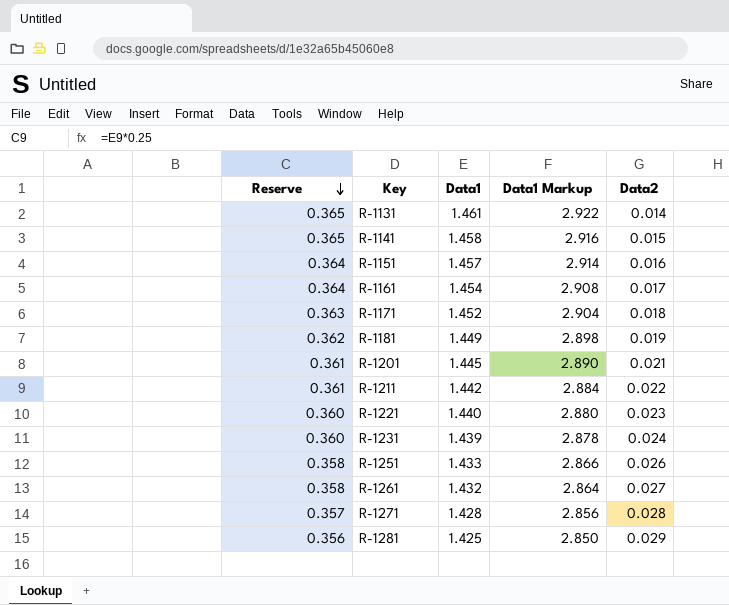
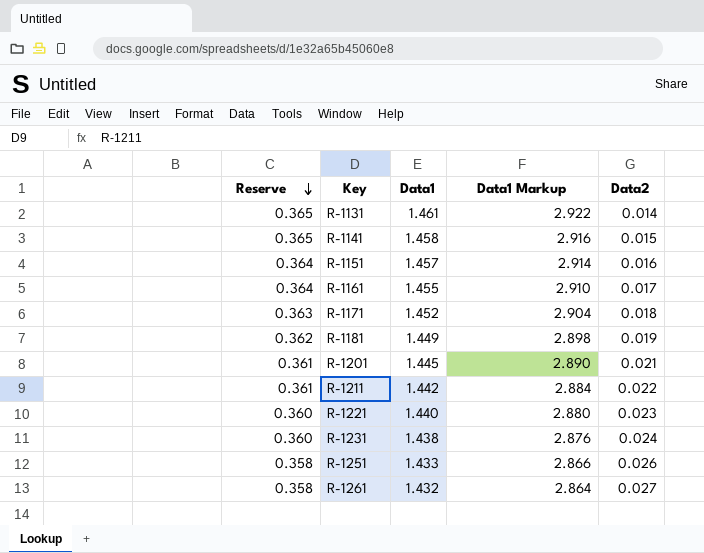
row R-1271: 0.357 | 1.428 | 2.856 | 0.028 -> none
row R-1281: 0.356 | 1.425 | 2.850 | 0.029 -> none
R-1161 | Data1: 1.454 -> 1.455
R-1161 | Data1 Markup: 2.908 -> 2.910
R-1231 | Data1: 1.439 -> 1.438
R-1231 | Data1 Markup: 2.878 -> 2.876

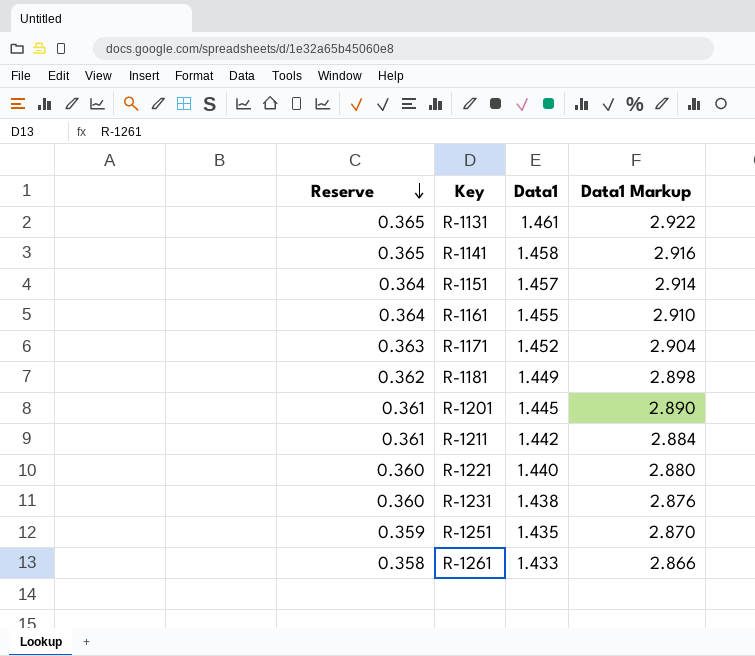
column Data2 | position: 5 -> none
R-1251 | Reserve: 0.358 -> 0.359
R-1251 | Data1: 1.433 -> 1.435
R-1251 | Data1 Markup: 2.866 -> 2.870
R-1261 | Data1: 1.432 -> 1.433
R-1261 | Data1 Markup: 2.864 -> 2.866

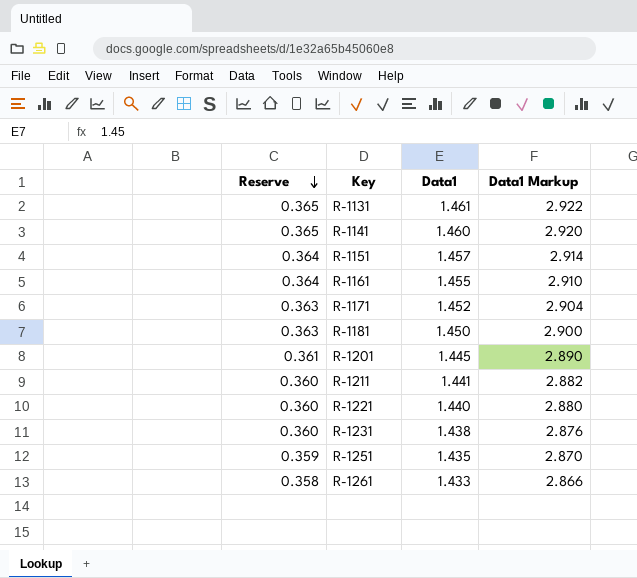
R-1141 | Data1: 1.458 -> 1.460
R-1141 | Data1 Markup: 2.916 -> 2.920
R-1181 | Reserve: 0.362 -> 0.363
R-1181 | Data1: 1.449 -> 1.450
R-1181 | Data1 Markup: 2.898 -> 2.900
R-1211 | Reserve: 0.361 -> 0.360
R-1211 | Data1: 1.442 -> 1.441
R-1211 | Data1 Markup: 2.884 -> 2.882

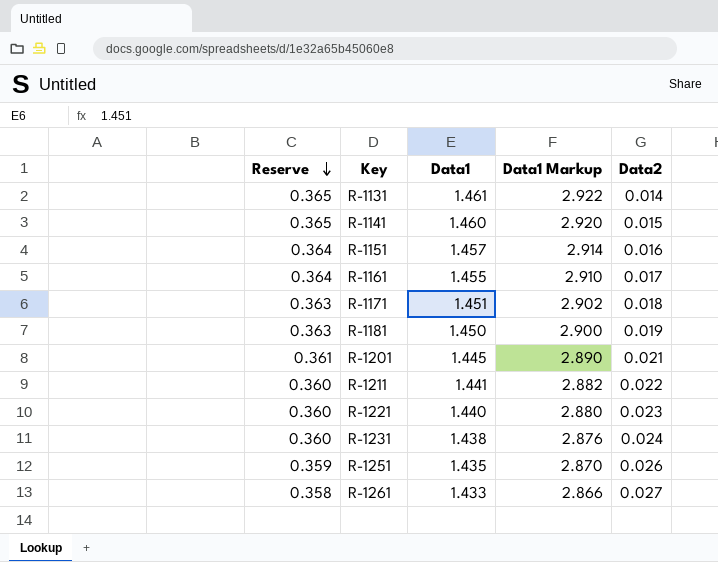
column Data2 | position: none -> 5
R-1171 | Data1: 1.452 -> 1.451
R-1171 | Data1 Markup: 2.904 -> 2.902

